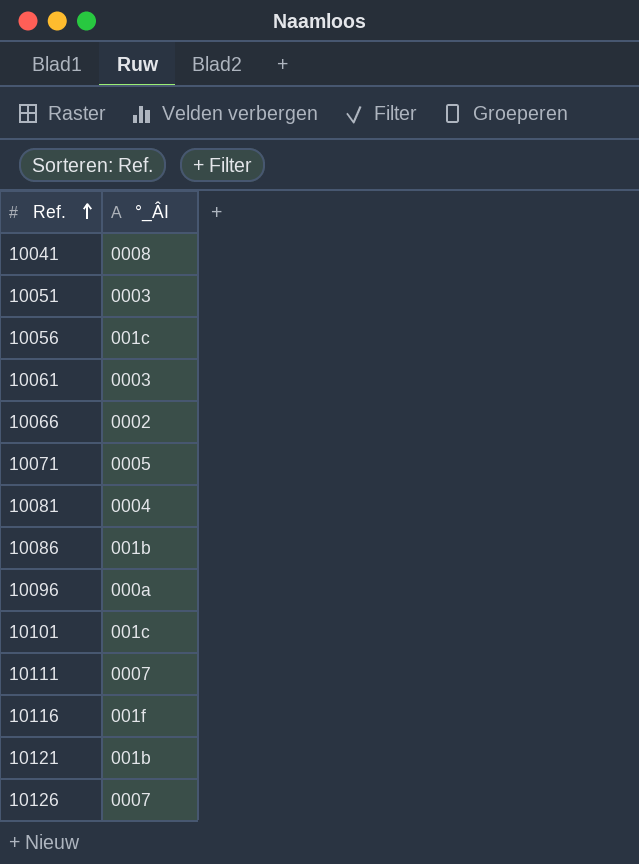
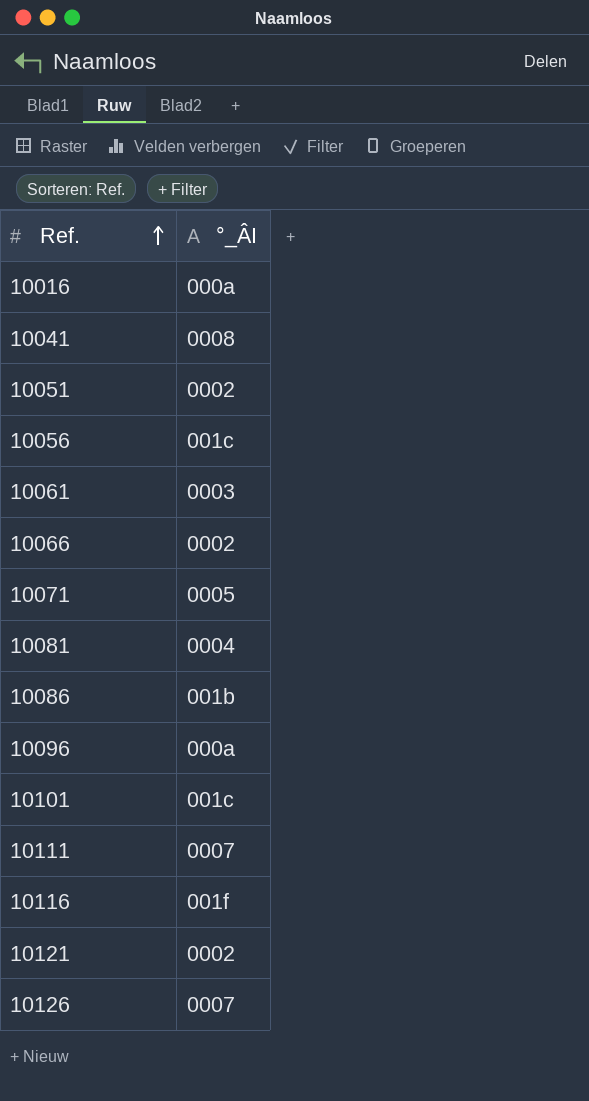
row 10016: none -> 000a
10051 | °_ÂI: 0003 -> 0002
10121 | °_ÂI: 001b -> 0002

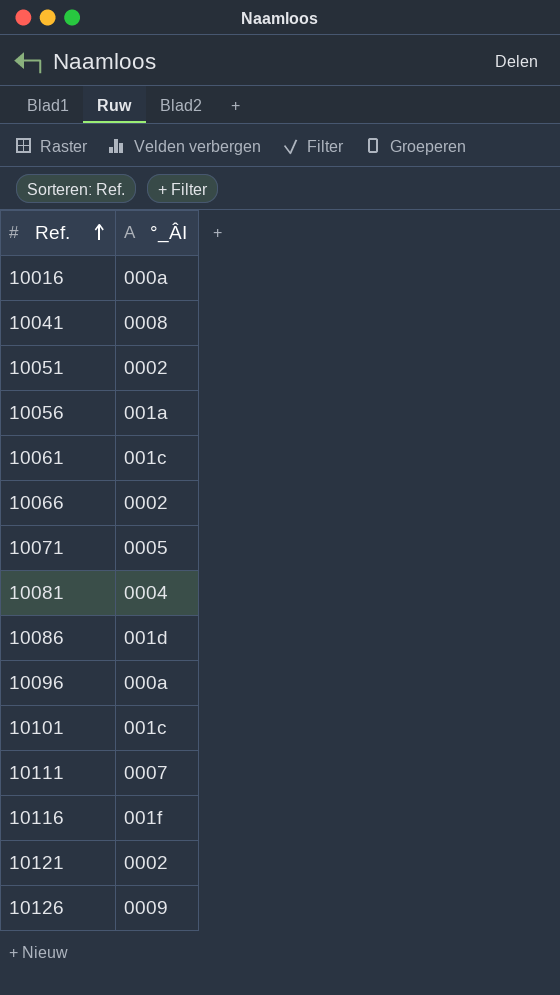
10056 | °_ÂI: 001c -> 001a
10061 | °_ÂI: 0003 -> 001c
10086 | °_ÂI: 001b -> 001d
10126 | °_ÂI: 0007 -> 0009

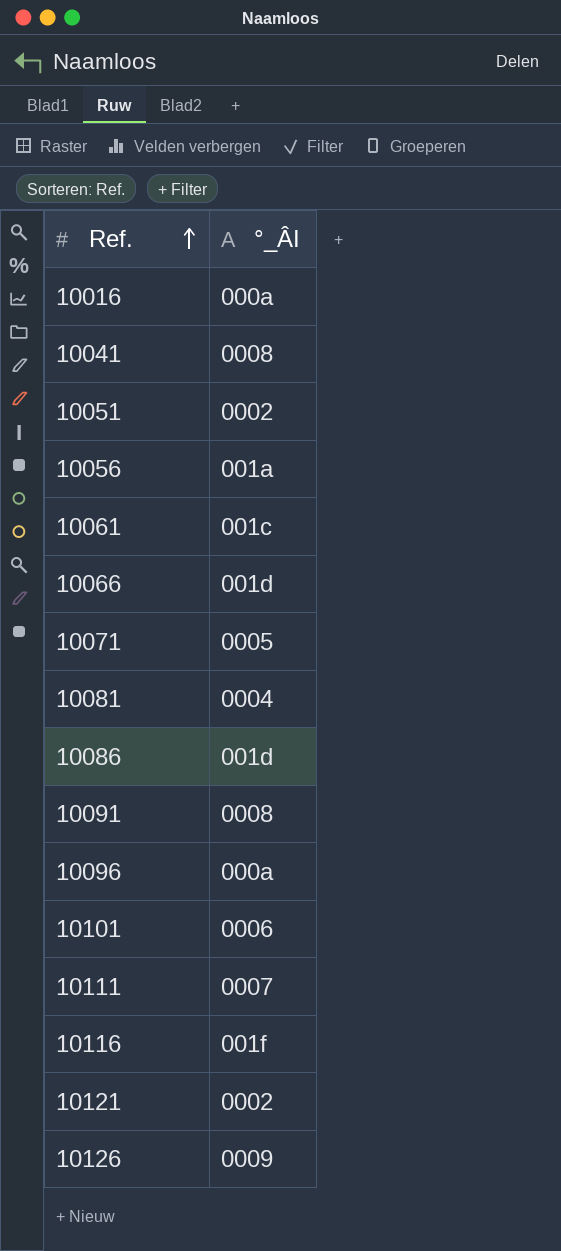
10066 | °_ÂI: 0002 -> 001d
row 10091: none -> 0008
10101 | °_ÂI: 001c -> 0006

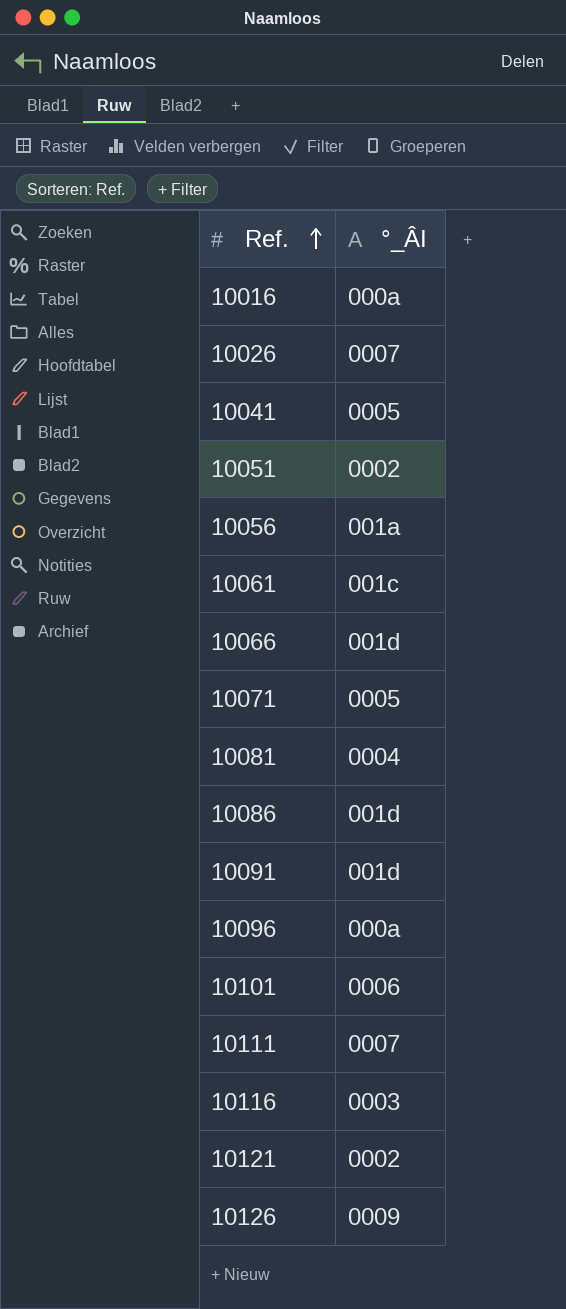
row 10026: none -> 0007
10041 | °_ÂI: 0008 -> 0005
10091 | °_ÂI: 0008 -> 001d
10116 | °_ÂI: 001f -> 0003

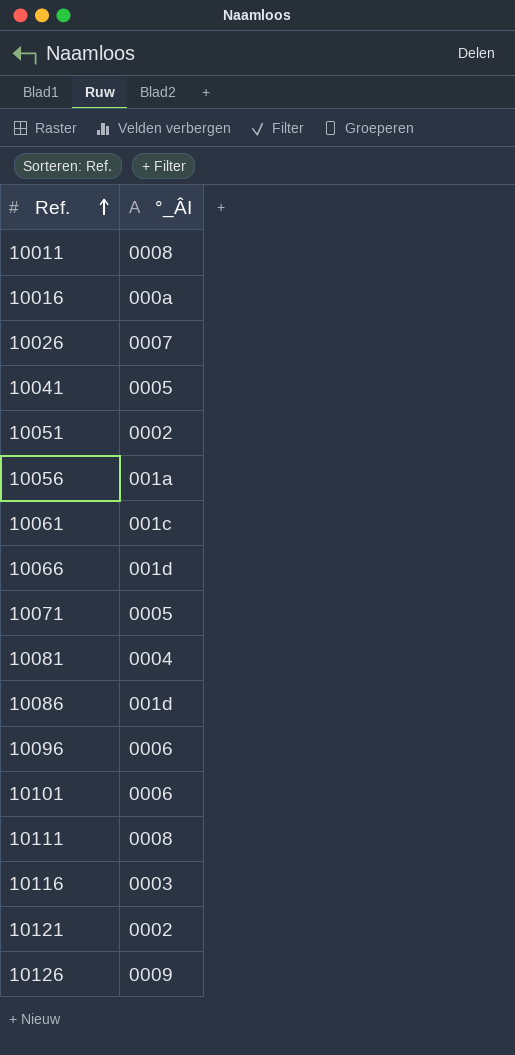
row 10091: 001d -> none
row 10011: none -> 0008
10096 | °_ÂI: 000a -> 0006
10111 | °_ÂI: 0007 -> 0008

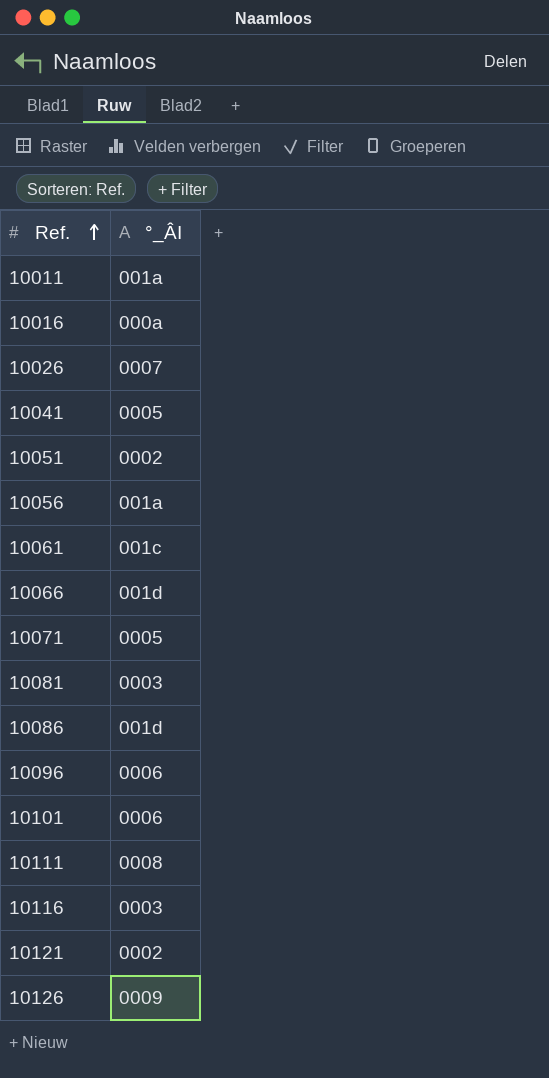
10011 | °_ÂI: 0008 -> 001a
10081 | °_ÂI: 0004 -> 0003

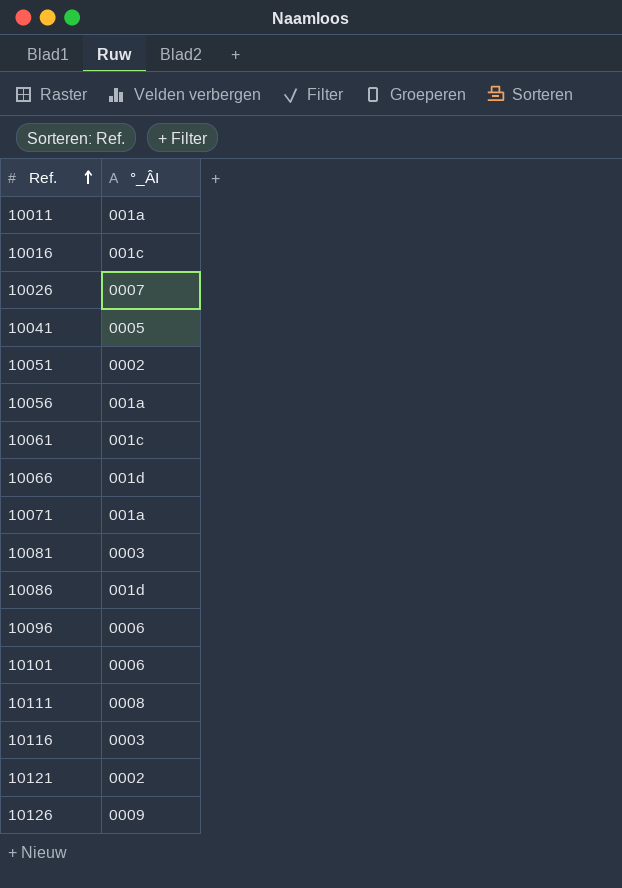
10016 | °_ÂI: 000a -> 001c
10071 | °_ÂI: 0005 -> 001a

